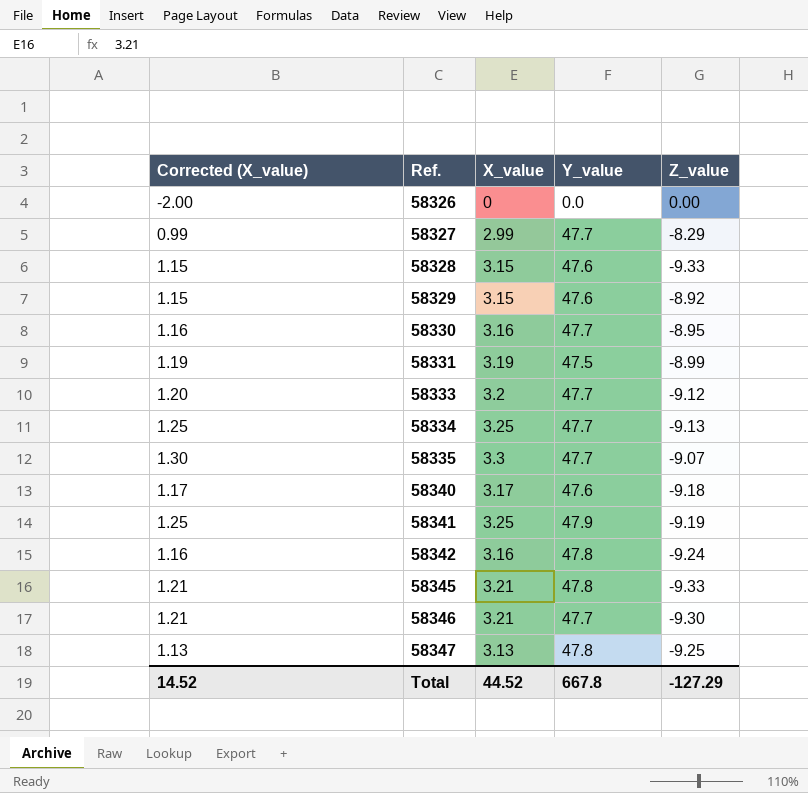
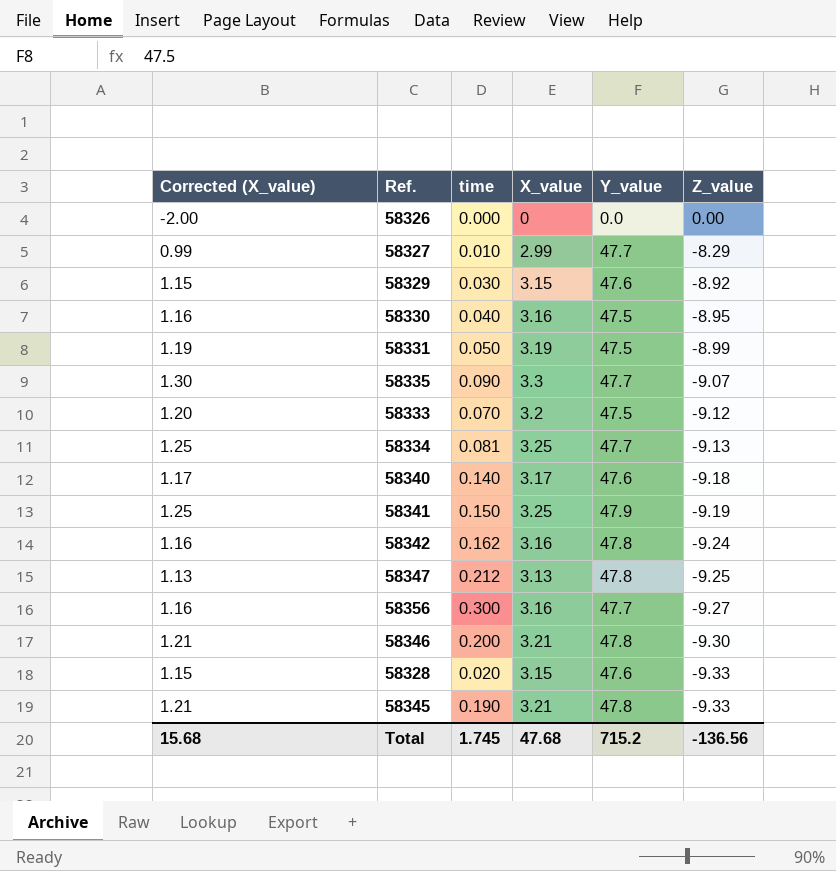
row order: Ref. ascending -> Z_value descending
column time | position: none -> 3
58330 | Y_value: 47.7 -> 47.5
58333 | Y_value: 47.7 -> 47.5
row 58356: none -> 1.16 | 0.300 | 3.16 | 47.7 | -9.27
58346 | Y_value: 47.7 -> 47.8
Total | Corrected (X_value): 14.52 -> 15.68
Total | X_value: 44.52 -> 47.68
Total | Y_value: 667.8 -> 715.2
Total | Z_value: -127.29 -> -136.56

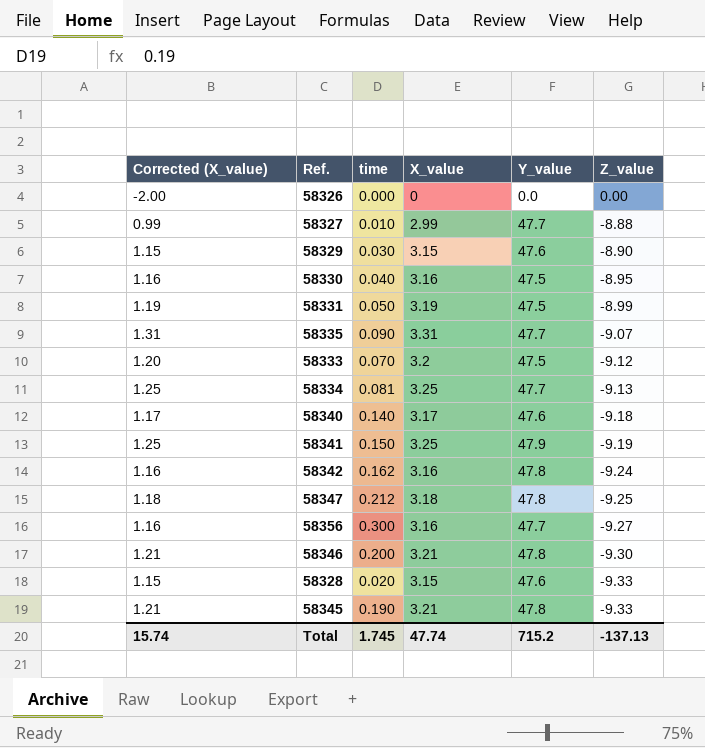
58327 | Z_value: -8.29 -> -8.88
58329 | Z_value: -8.92 -> -8.90
58335 | Corrected (X_value): 1.30 -> 1.31
58335 | X_value: 3.3 -> 3.31
58347 | Corrected (X_value): 1.13 -> 1.18
58347 | X_value: 3.13 -> 3.18
Total | Corrected (X_value): 15.68 -> 15.74
Total | X_value: 47.68 -> 47.74
Total | Z_value: -136.56 -> -137.13

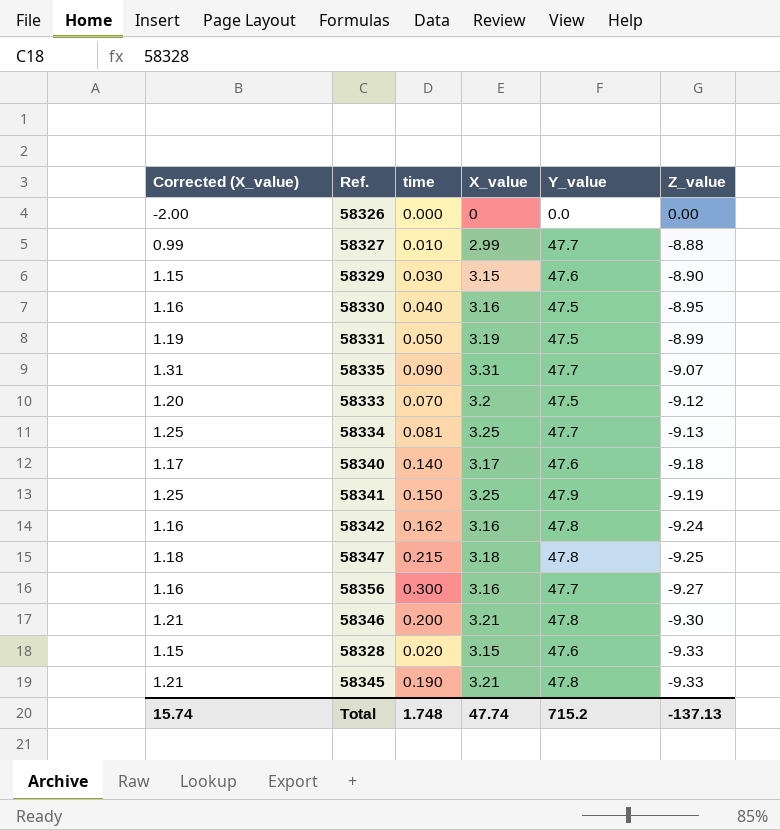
58347 | time: 0.212 -> 0.215
Total | time: 1.745 -> 1.748

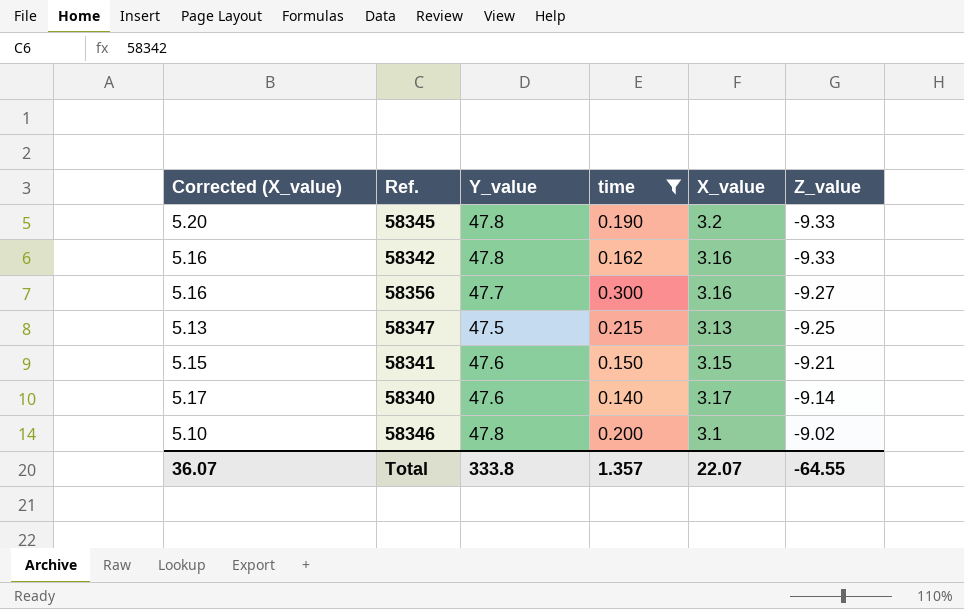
filter: none -> time >= 0.140
row order: Z_value descending -> Z_value ascending
column Corrected (X_value) | formula: [X_value] - 2 -> [X_value] + 2
column Y_value | position: 5 -> 3
58345 | X_value: 3.21 -> 3.2
58342 | Z_value: -9.24 -> -9.33
58347 | Y_value: 47.8 -> 47.5
58347 | X_value: 3.18 -> 3.13
58341 | Y_value: 47.9 -> 47.6
58341 | X_value: 3.25 -> 3.15
58341 | Z_value: -9.19 -> -9.21
58340 | Z_value: -9.18 -> -9.14
58346 | X_value: 3.21 -> 3.1
58346 | Z_value: -9.30 -> -9.02
Total | Corrected (X_value): 15.74 -> 36.07
Total | Y_value: 715.2 -> 333.8
Total | time: 1.748 -> 1.357
Total | X_value: 47.74 -> 22.07
Total | Z_value: -137.13 -> -64.55

